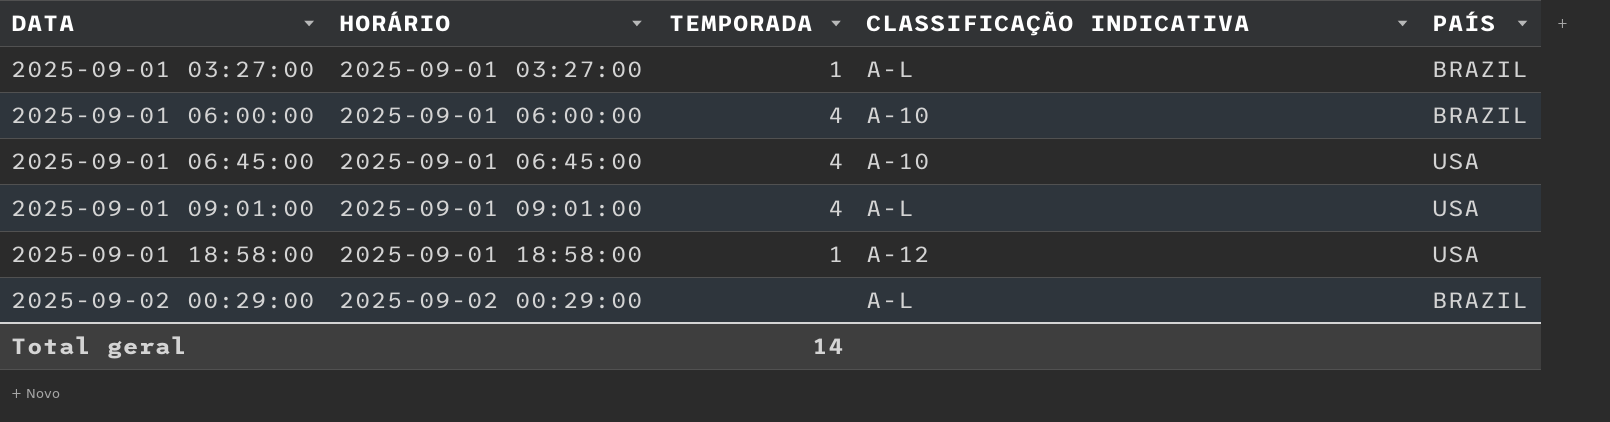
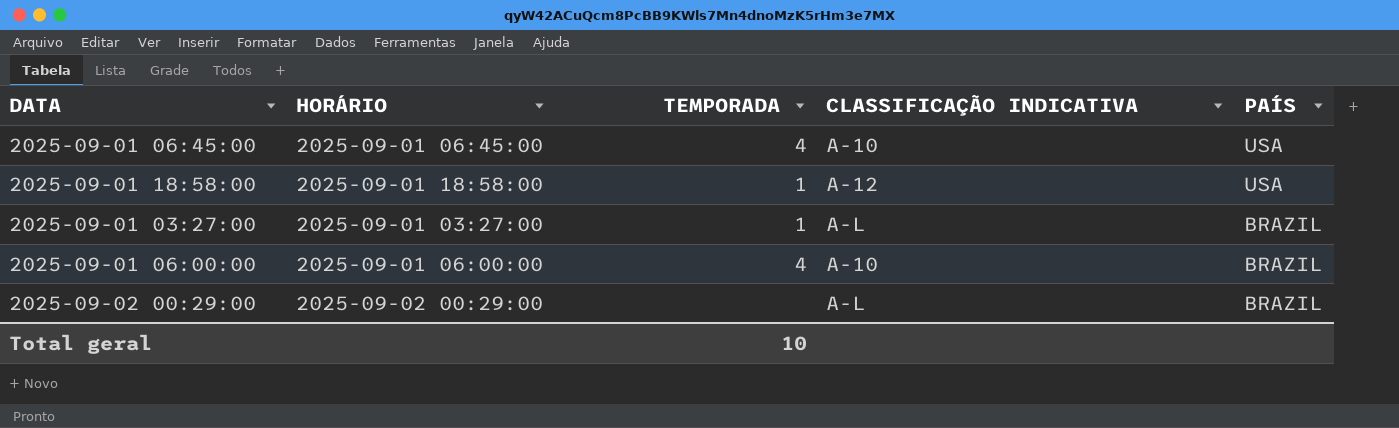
row order: DATA ascending -> PAÍS descending
row 2025-09-01 09:01:00: 2025-09-01 09:01:00 | 4 | A-L | USA -> none
Total geral | TEMPORADA: 14 -> 10

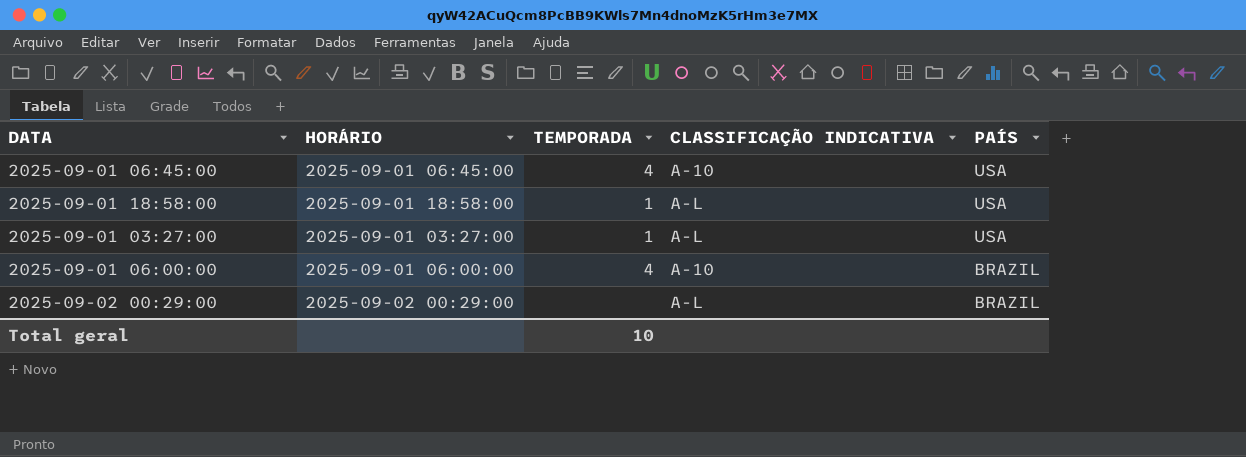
2025-09-01 18:58:00 | CLASSIFICAÇÃO INDICATIVA: A-12 -> A-L
2025-09-01 03:27:00 | PAÍS: BRAZIL -> USA

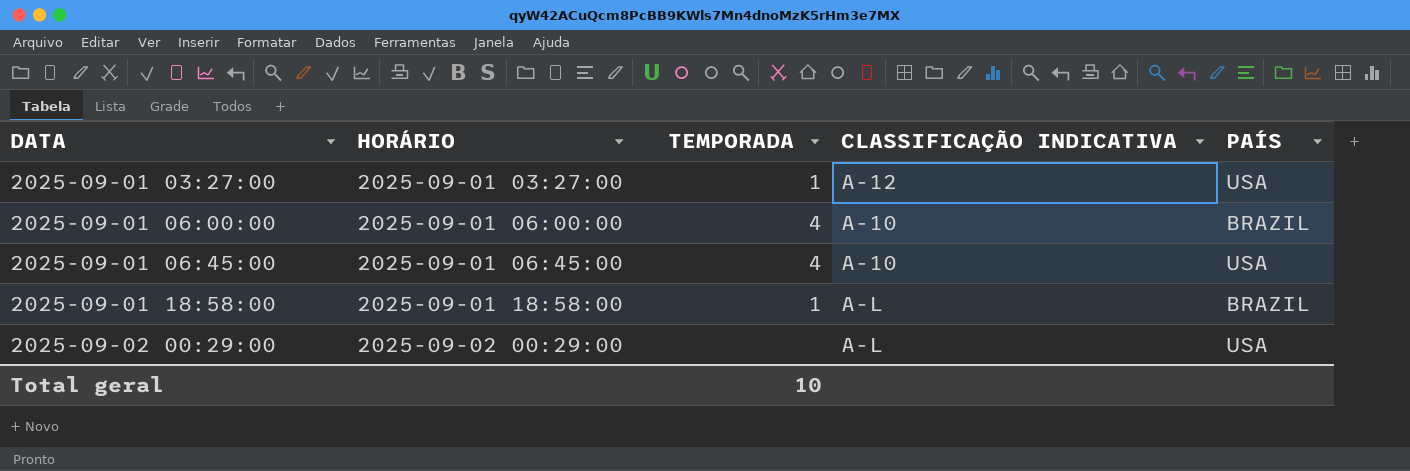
row order: PAÍS descending -> DATA ascending
2025-09-01 03:27:00 | CLASSIFICAÇÃO INDICATIVA: A-L -> A-12
2025-09-01 18:58:00 | PAÍS: USA -> BRAZIL
2025-09-02 00:29:00 | PAÍS: BRAZIL -> USA

